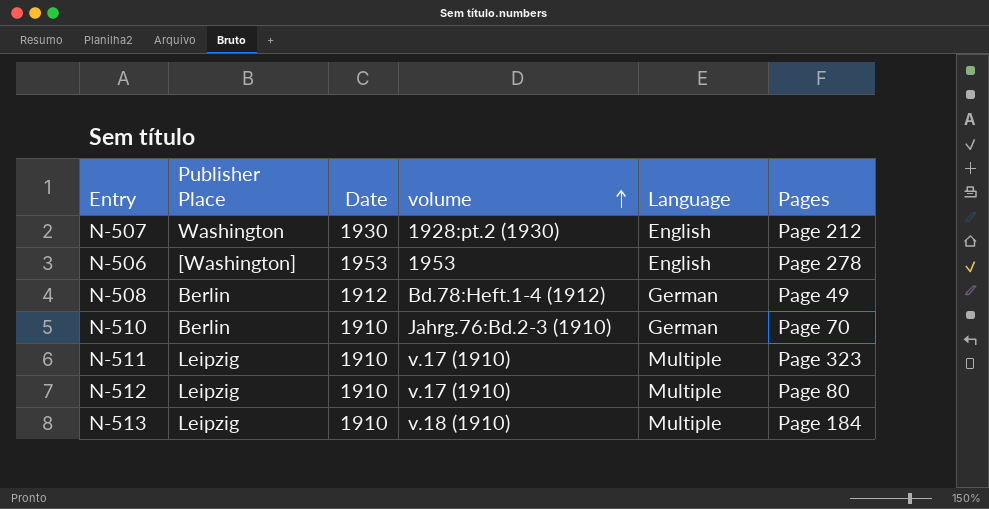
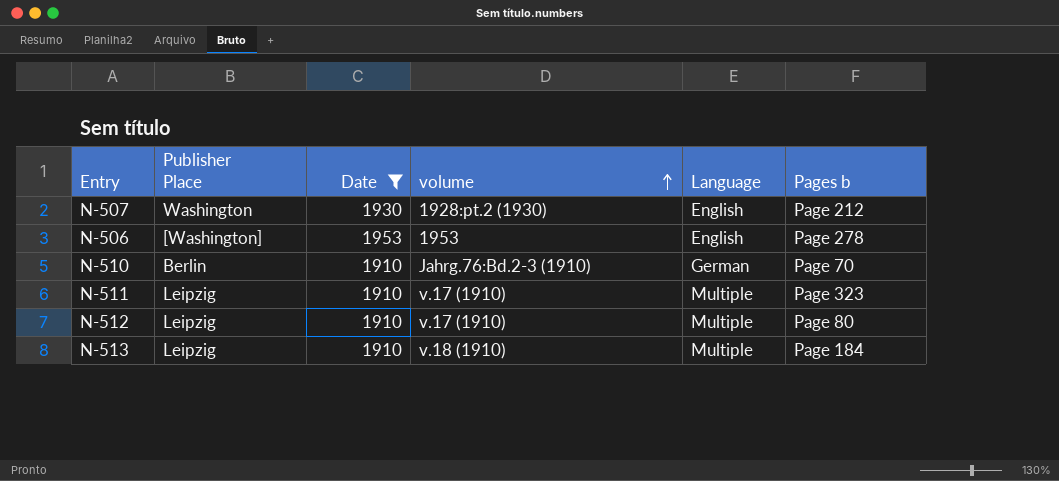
filter: none -> Date != 1912
column name: Pages -> Pages b

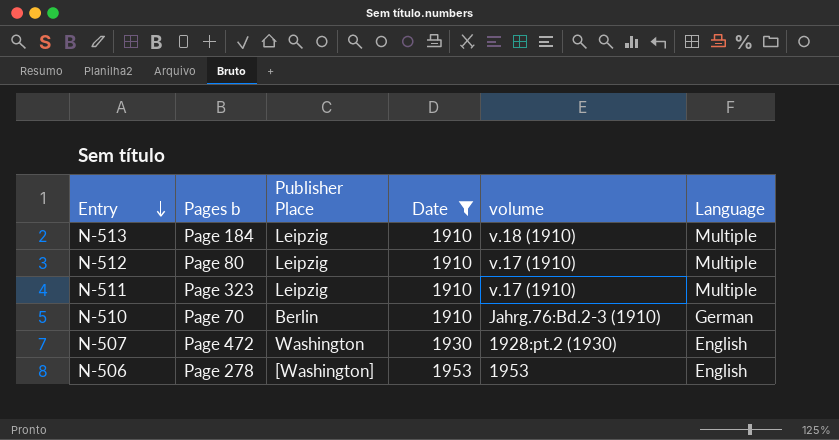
row order: volume ascending -> Entry descending
column Pages b | position: 6 -> 2
N-507 | Pages b: Page 212 -> Page 472

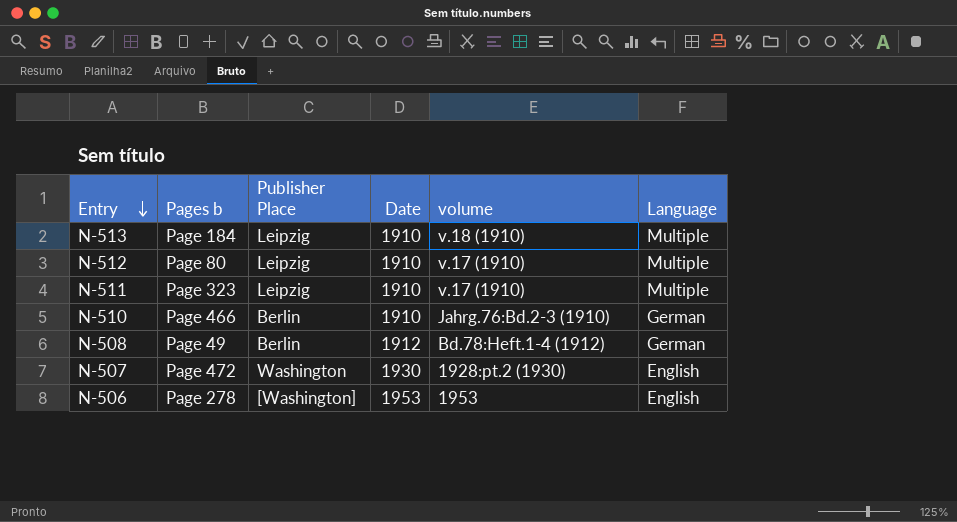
filter: Date != 1912 -> none
N-510 | Pages b: Page 70 -> Page 466

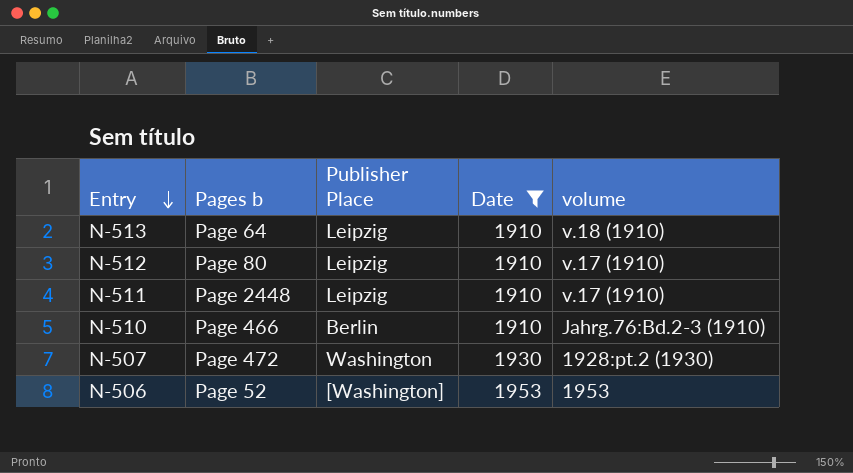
filter: none -> Date != 1912
column Language | position: 6 -> none
N-513 | Pages b: Page 184 -> Page 64
N-511 | Pages b: Page 323 -> Page 2448
N-506 | Pages b: Page 278 -> Page 52

